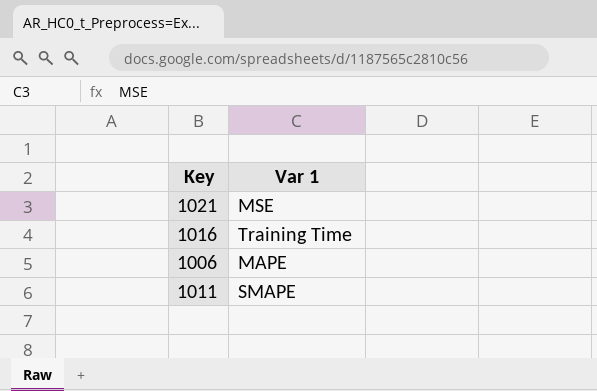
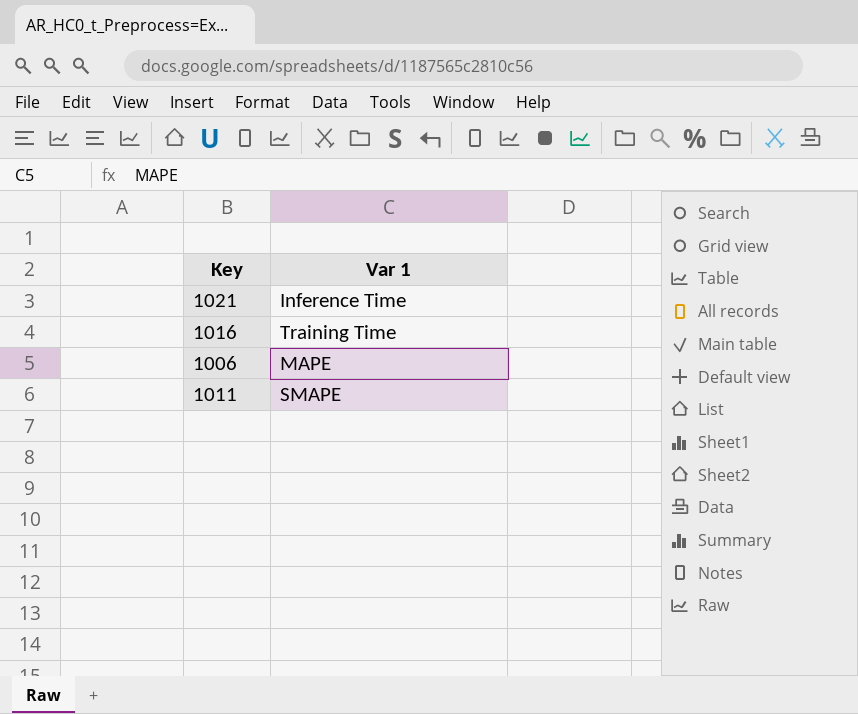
1021 | Var 1: MSE -> Inference Time

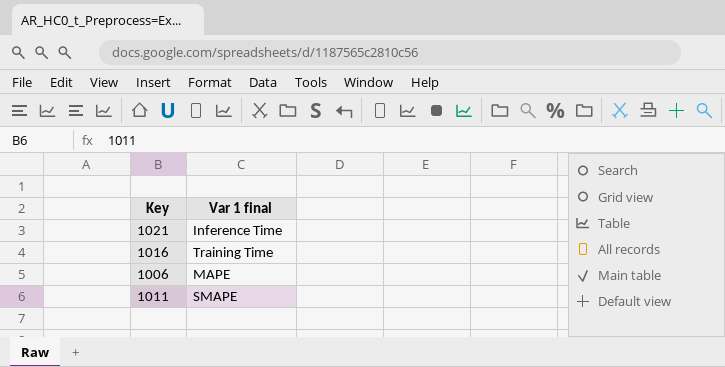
column name: Var 1 -> Var 1 final

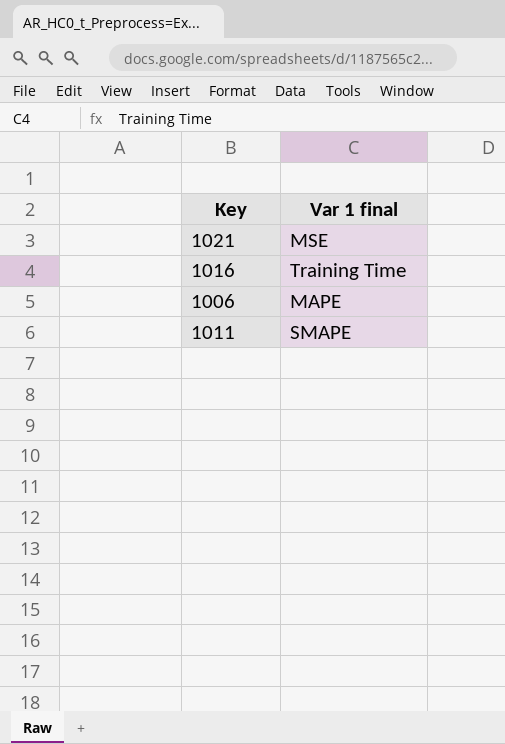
1021 | Var 1 final: Inference Time -> MSE

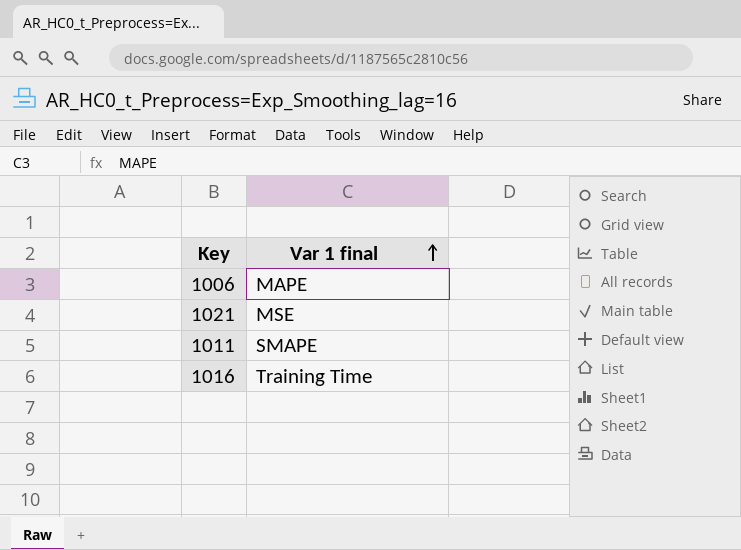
row order: none -> Var 1 final ascending

